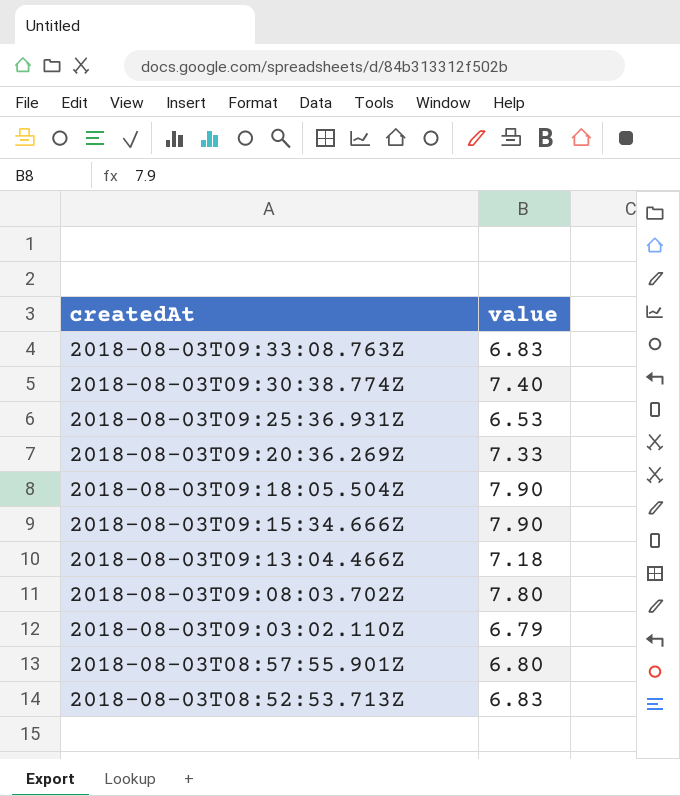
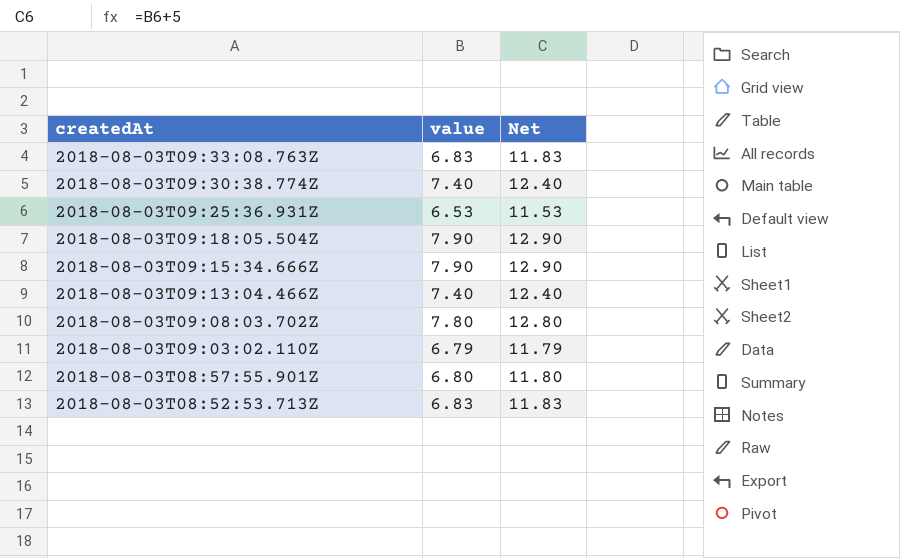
column Net | formula: none -> [value] + 5
row 2018-08-03T09:20:36.269Z: 7.33 -> none
2018-08-03T09:13:04.466Z | value: 7.18 -> 7.40

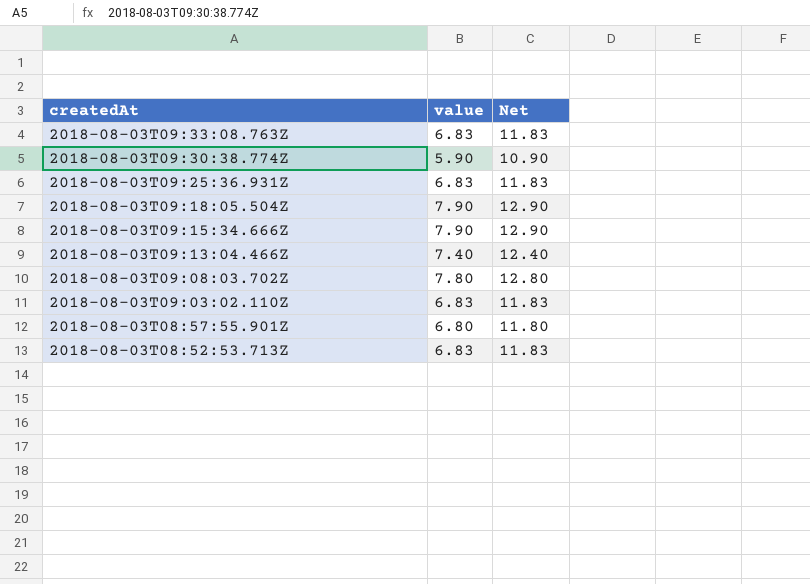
2018-08-03T09:30:38.774Z | value: 7.40 -> 5.90
2018-08-03T09:30:38.774Z | Net: 12.40 -> 10.90
2018-08-03T09:25:36.931Z | value: 6.53 -> 6.83
2018-08-03T09:25:36.931Z | Net: 11.53 -> 11.83
2018-08-03T09:03:02.110Z | value: 6.79 -> 6.83
2018-08-03T09:03:02.110Z | Net: 11.79 -> 11.83

